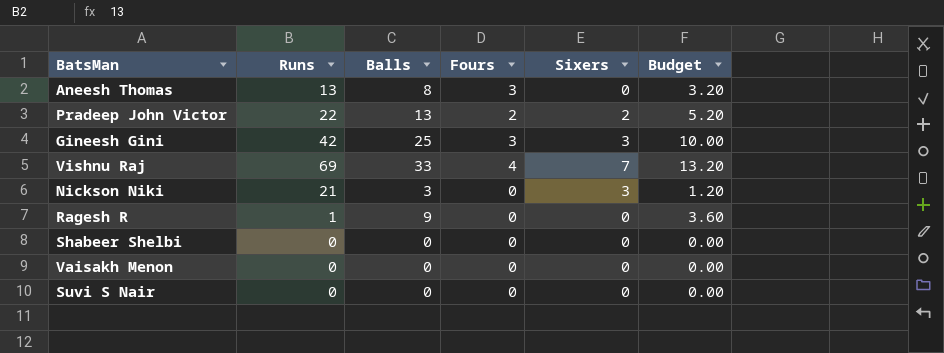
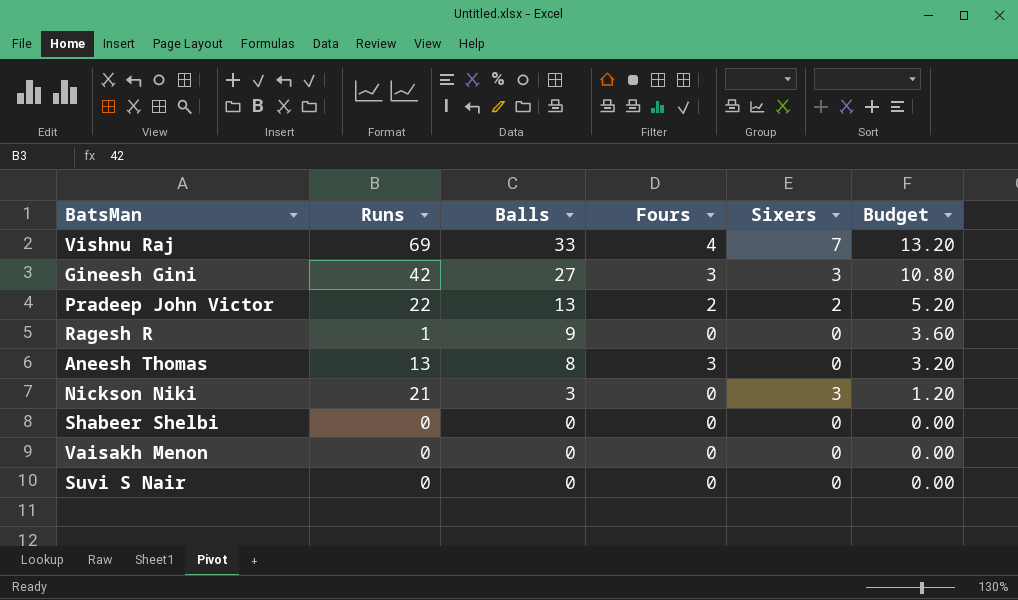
row order: none -> Balls descending
Gineesh Gini | Balls: 25 -> 27
Gineesh Gini | Budget: 10.00 -> 10.80

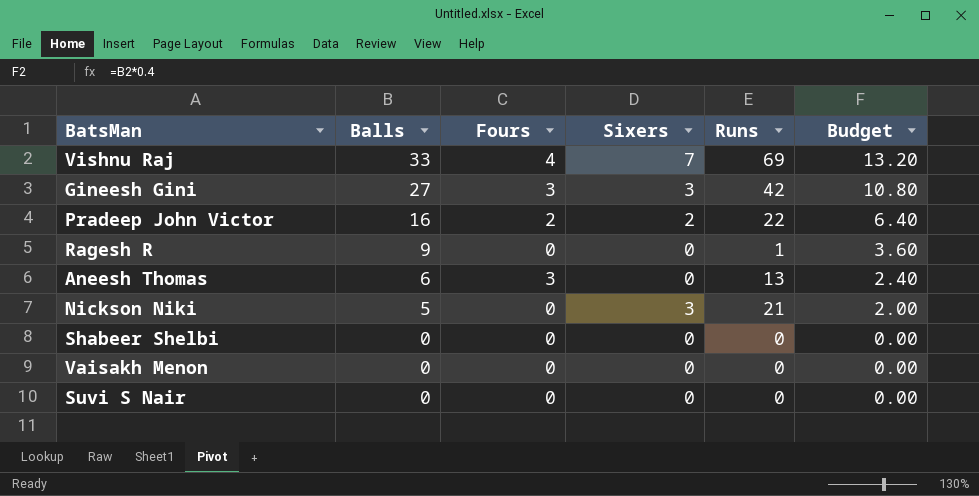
column Runs | position: 2 -> 5
Pradeep John Victor | Balls: 13 -> 16
Pradeep John Victor | Budget: 5.20 -> 6.40
Aneesh Thomas | Balls: 8 -> 6
Aneesh Thomas | Budget: 3.20 -> 2.40
Nickson Niki | Balls: 3 -> 5
Nickson Niki | Budget: 1.20 -> 2.00

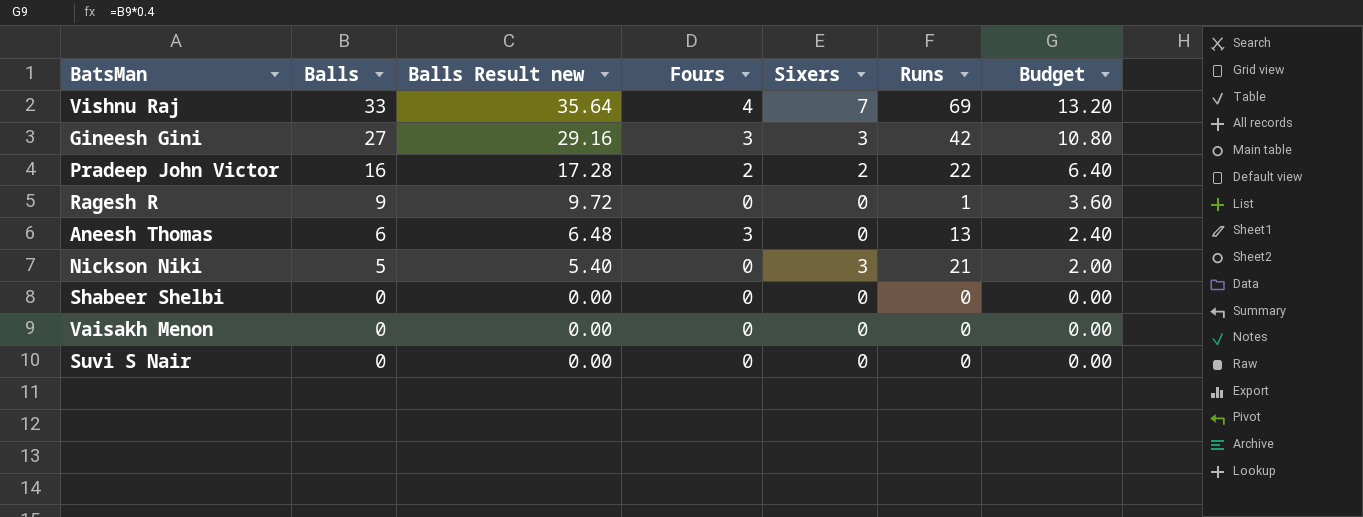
column Balls Result new | formula: none -> [Balls] * 1.08

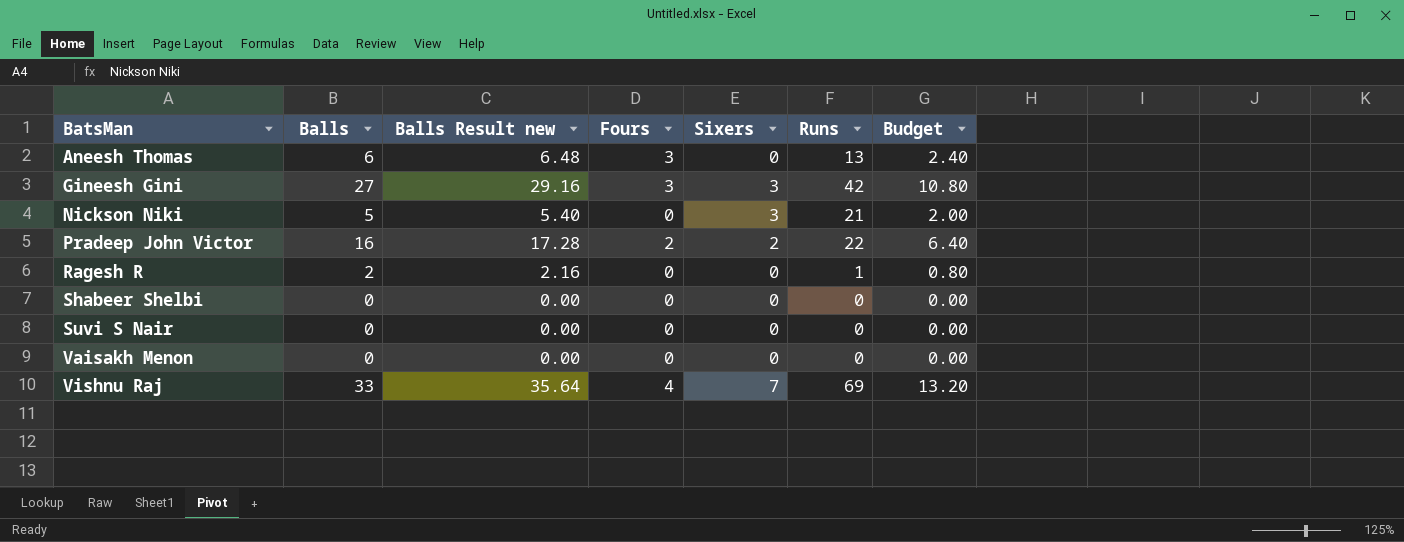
row order: Balls descending -> BatsMan ascending
Ragesh R | Balls: 9 -> 2
Ragesh R | Balls Result new: 9.72 -> 2.16
Ragesh R | Budget: 3.60 -> 0.80

